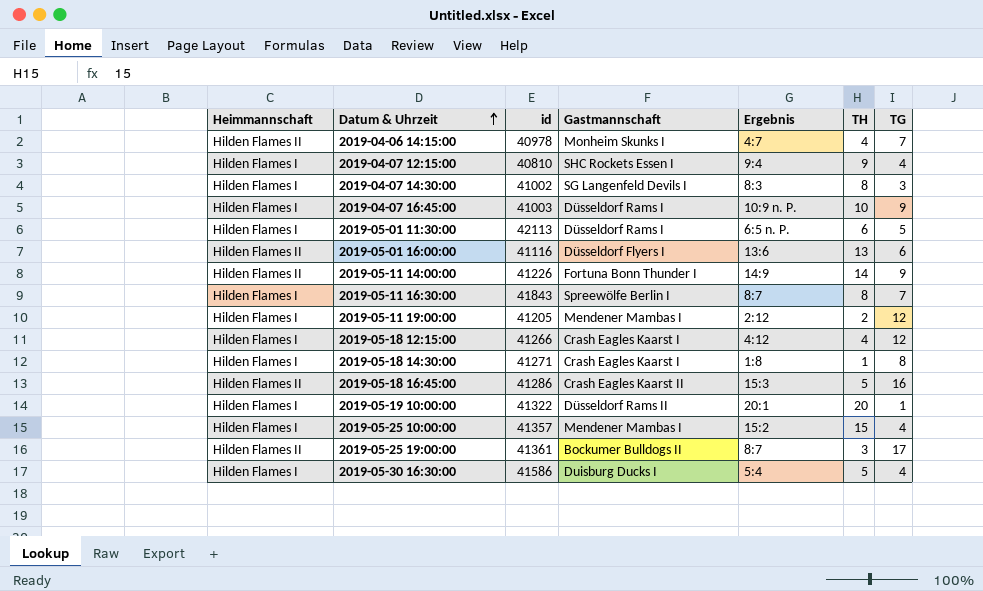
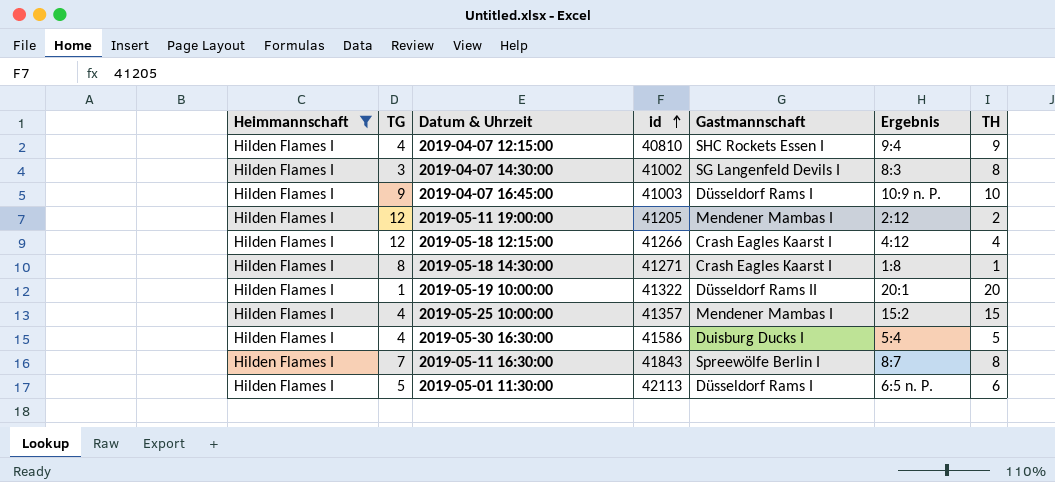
filter: none -> Heimmannschaft = Hilden Flames I
row order: Datum & Uhrzeit ascending -> id ascending
column TG | position: 7 -> 2

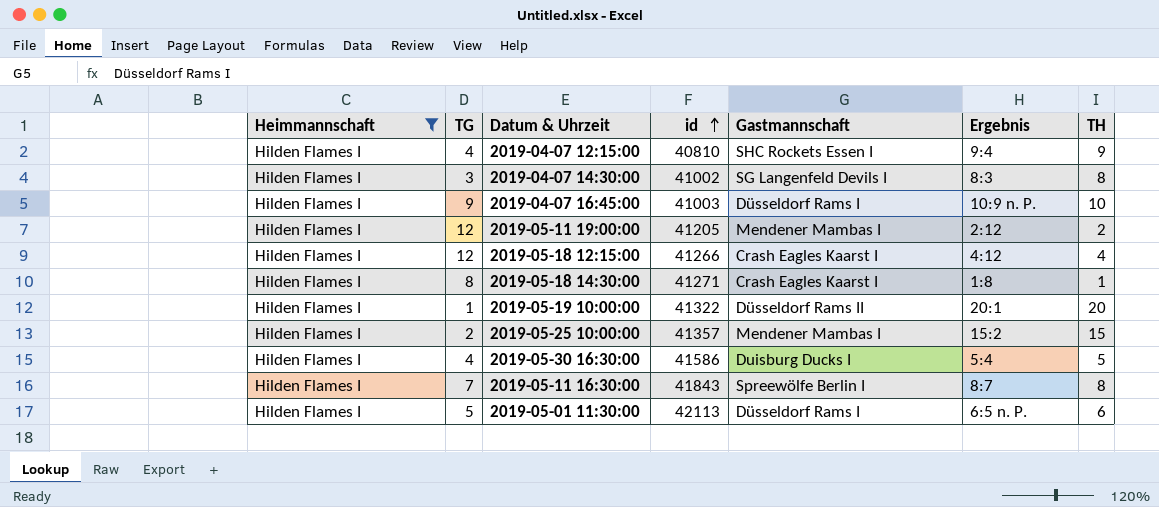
2019-05-25 10:00:00 | TG: 4 -> 2

